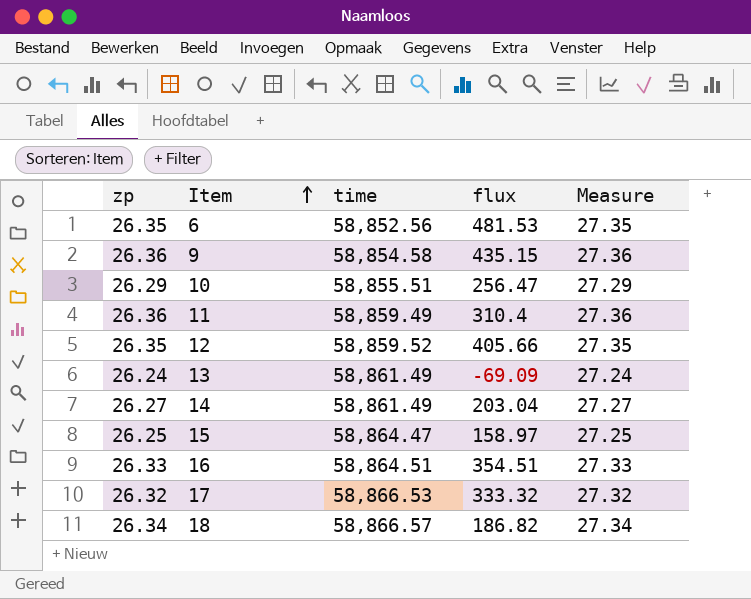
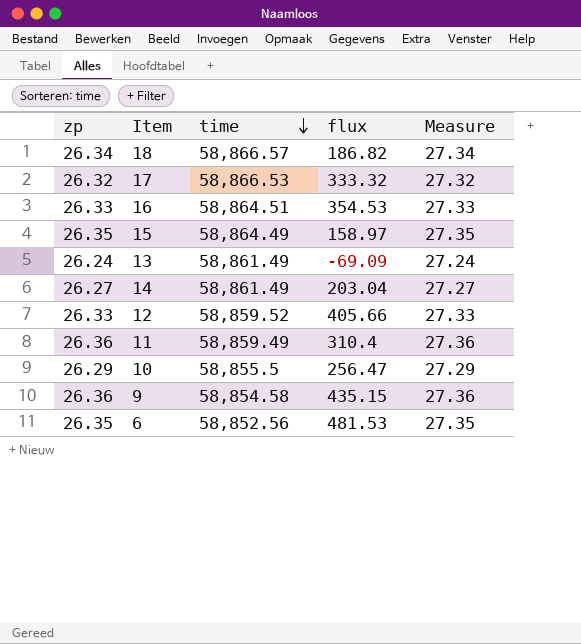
row order: Item ascending -> time descending
16 | flux: 354.51 -> 354.53
15 | zp: 26.25 -> 26.35
15 | time: 58,864.47 -> 58,864.49
15 | Measure: 27.25 -> 27.35
12 | zp: 26.35 -> 26.33
12 | Measure: 27.35 -> 27.33
10 | time: 58,855.51 -> 58,855.5

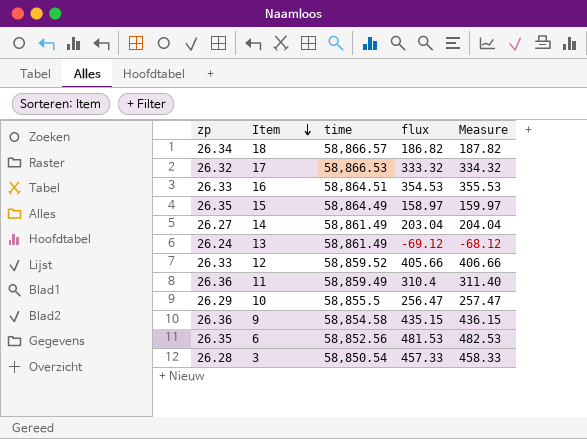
row order: time descending -> Item descending
column Measure | formula: [zp] + 1 -> [flux] + 1
13 | flux: -69.09 -> -69.12
row 3: none -> 26.28 | 58,850.54 | 457.33 | 458.33

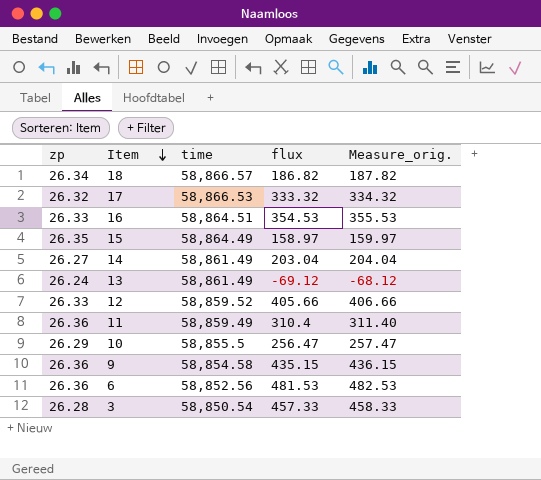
column name: Measure -> Measure_orig.
6 | zp: 26.35 -> 26.36

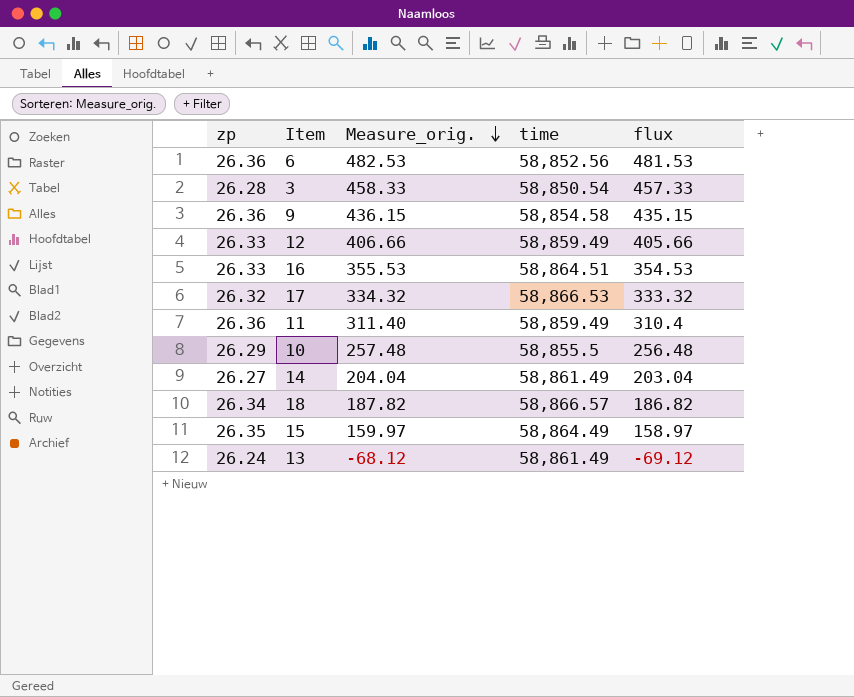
row order: Item descending -> Measure_orig. descending
column Measure_orig. | position: 5 -> 3
12 | time: 58,859.52 -> 58,859.49
10 | Measure_orig.: 257.47 -> 257.48
10 | flux: 256.47 -> 256.48

